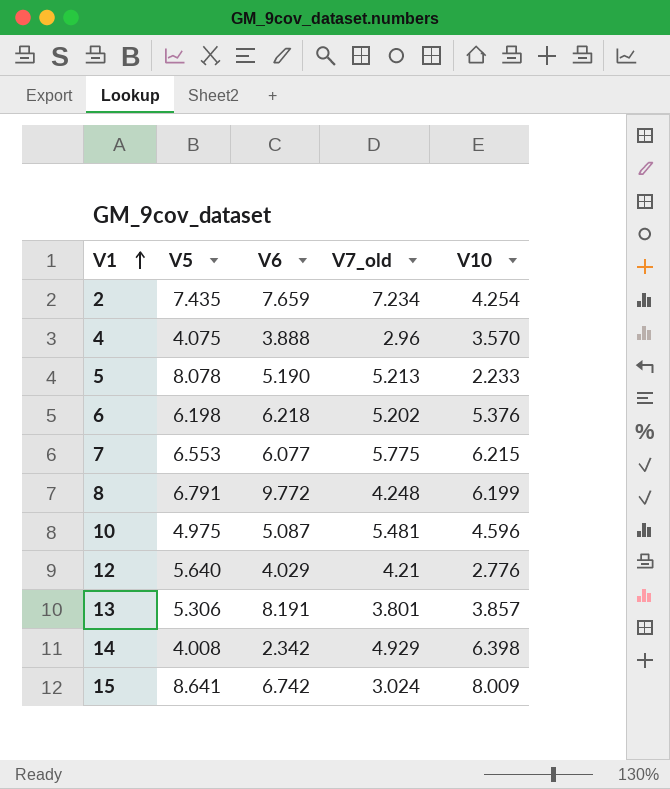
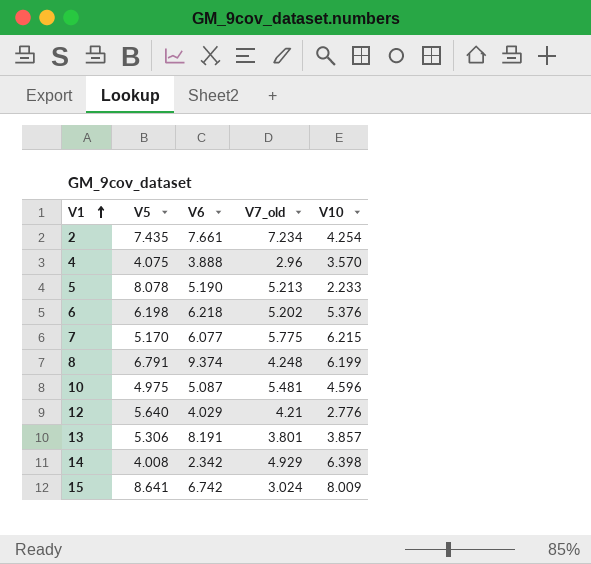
2 | V6: 7.659 -> 7.661
7 | V5: 6.553 -> 5.170
8 | V6: 9.772 -> 9.374

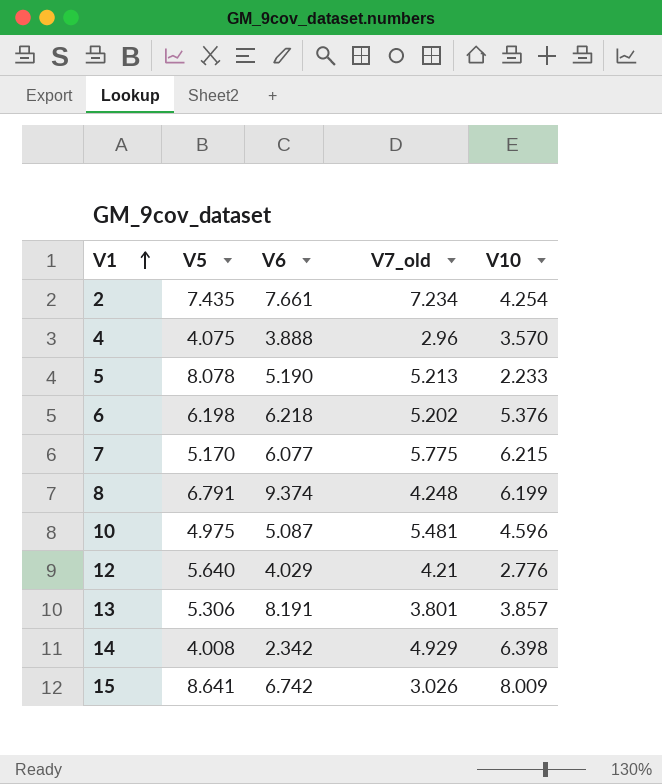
15 | V7_old: 3.024 -> 3.026

